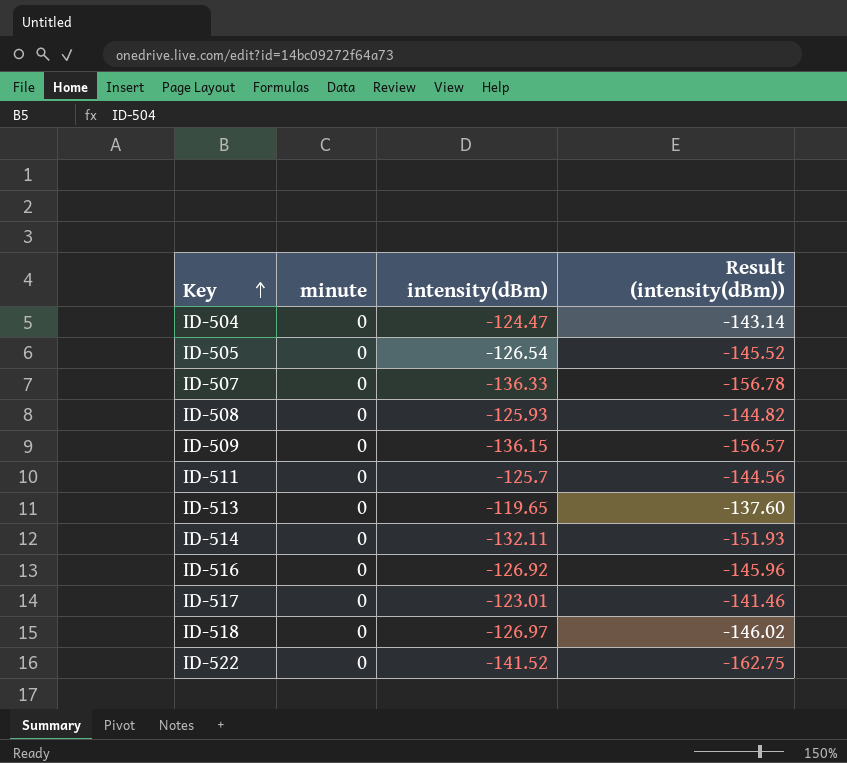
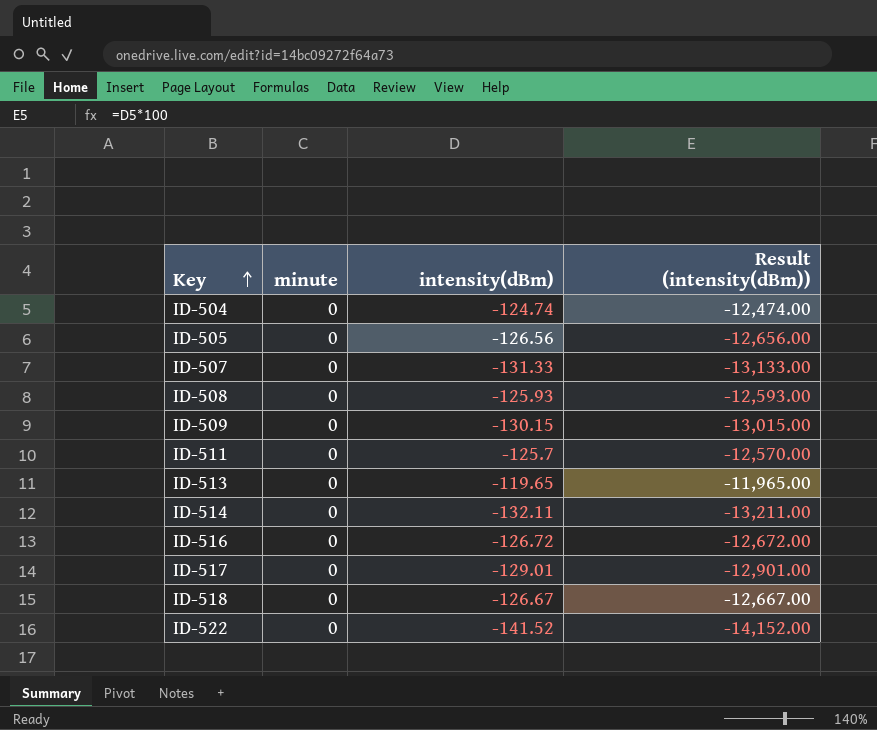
column Result (intensity(dBm)) | formula: [intensity(dBm)] * 1.15 -> [intensity(dBm)] * 100
ID-504 | intensity(dBm): -124.47 -> -124.74
ID-505 | intensity(dBm): -126.54 -> -126.56
ID-507 | intensity(dBm): -136.33 -> -131.33
ID-509 | intensity(dBm): -136.15 -> -130.15
ID-516 | intensity(dBm): -126.92 -> -126.72
ID-517 | intensity(dBm): -123.01 -> -129.01
ID-518 | intensity(dBm): -126.97 -> -126.67

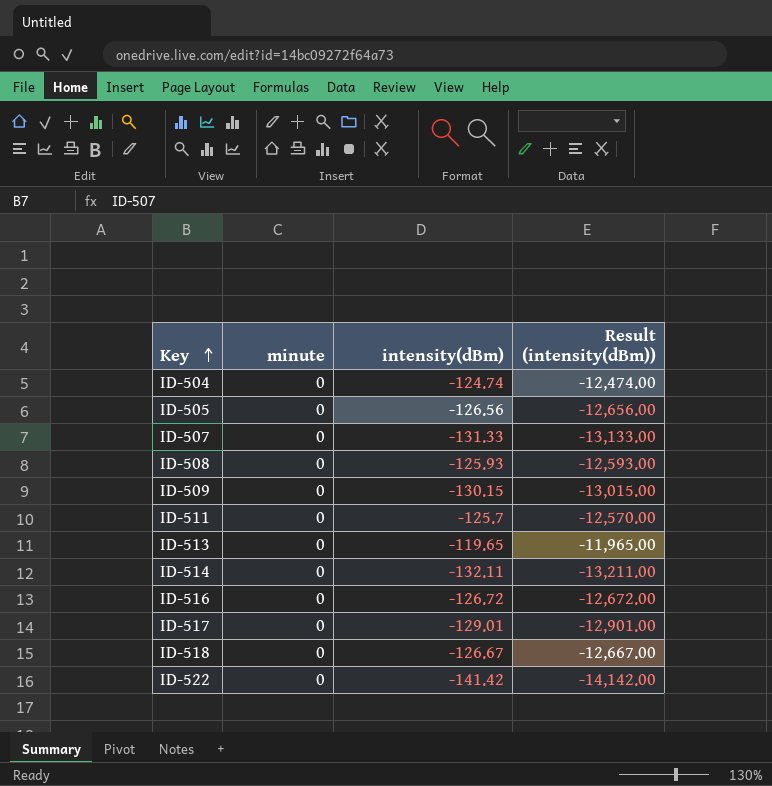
ID-522 | intensity(dBm): -141.52 -> -141.42
ID-522 | Result (intensity(dBm)): -14,152.00 -> -14,142.00

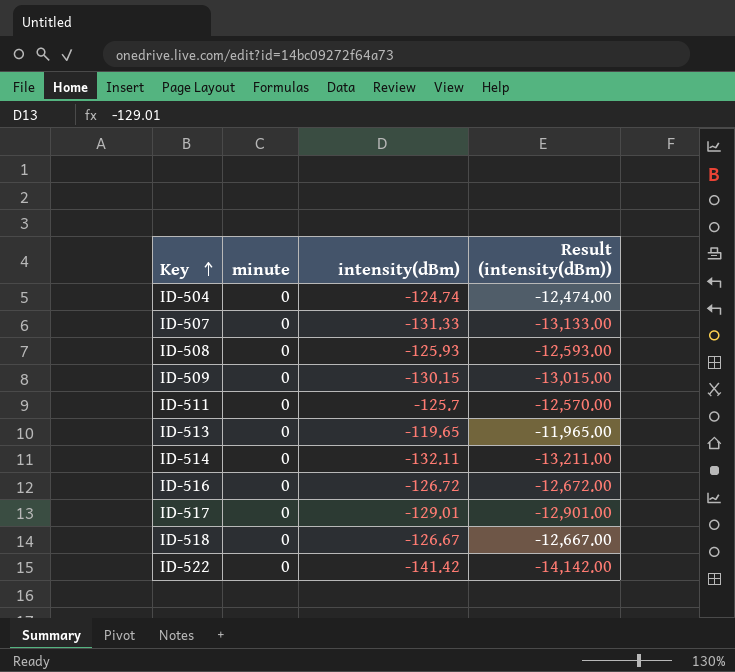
row ID-505: 0 | -126.56 | -12,656.00 -> none

